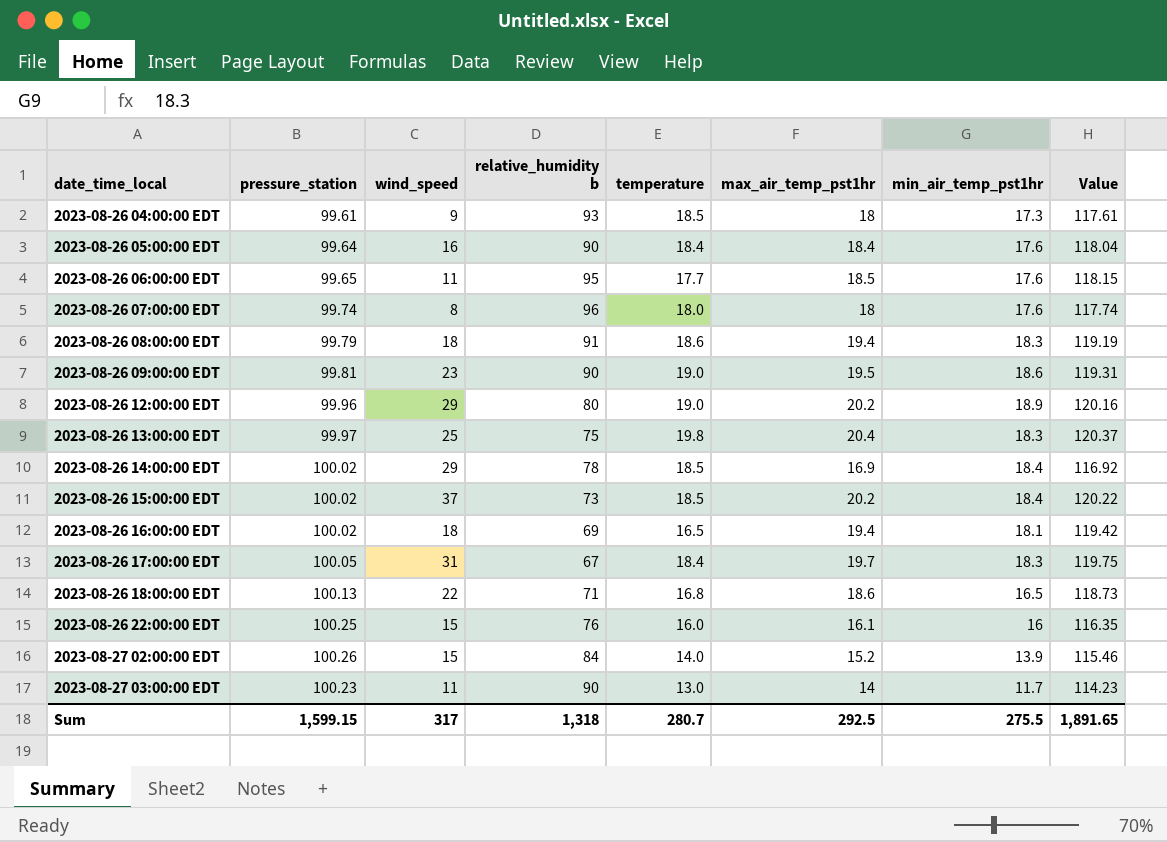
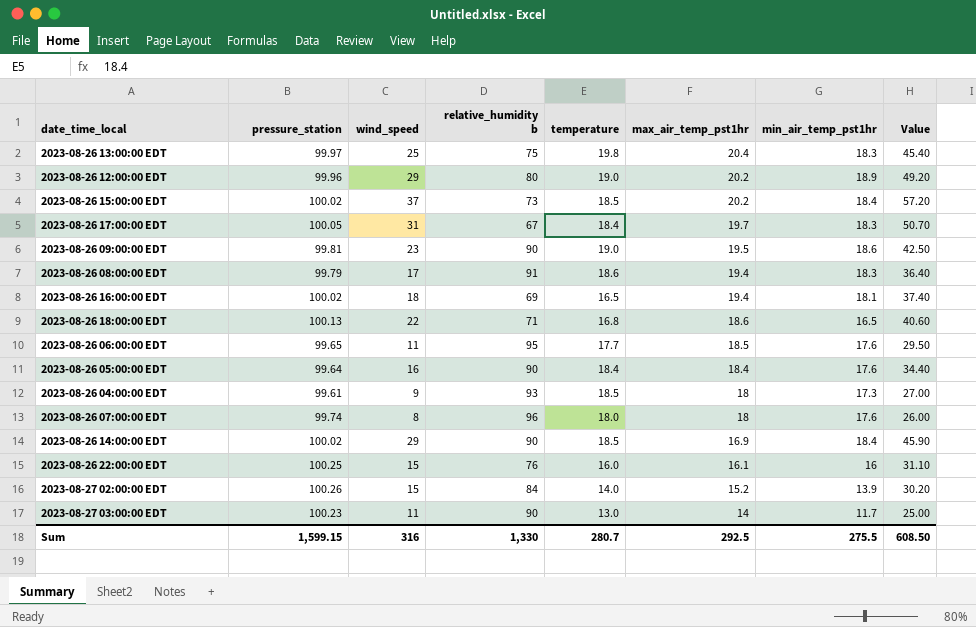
row order: date_time_local ascending -> max_air_temp_pst1hr descending
column Value | formula: [pressure_station] + [max_air_temp_pst1hr] -> [wind_speed] + [max_air_temp_pst1hr]
2023-08-26 08:00:00 EDT | wind_speed: 18 -> 17
2023-08-26 14:00:00 EDT | relative_humidity b: 78 -> 90
Sum | wind_speed: 317 -> 316
Sum | relative_humidity b: 1,318 -> 1,330
Sum | Value: 1,891.65 -> 608.50

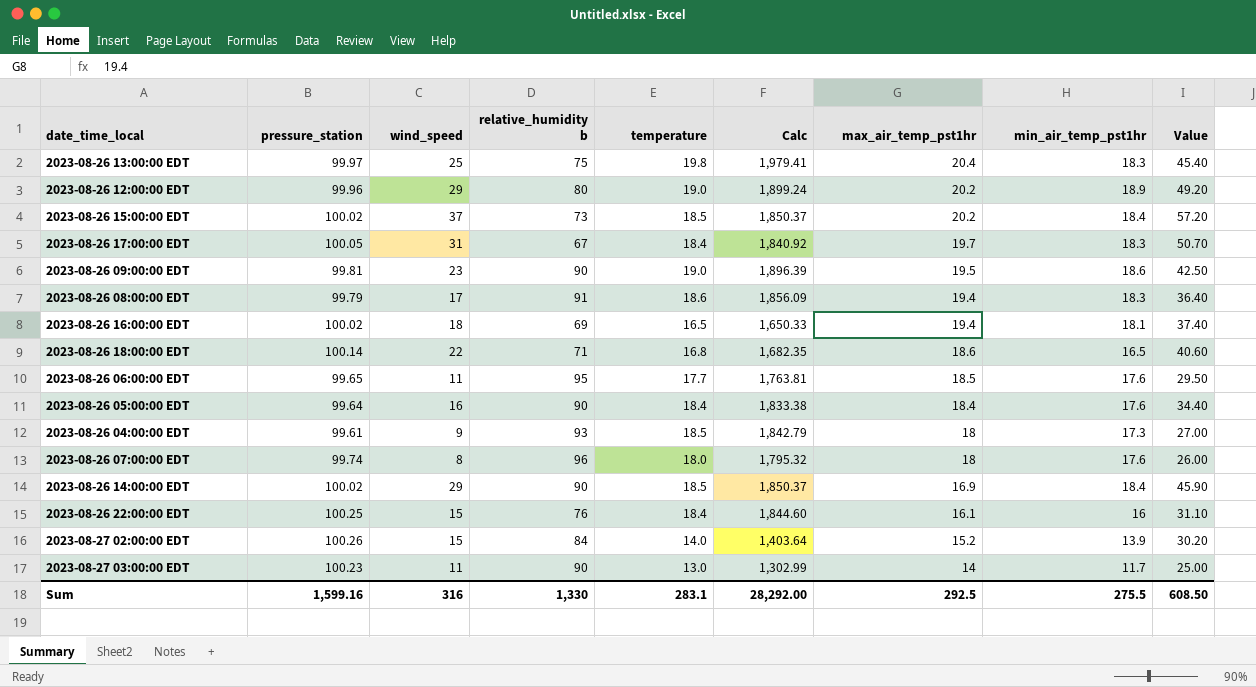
column Calc | formula: none -> [pressure_station] * [temperature]
2023-08-26 18:00:00 EDT | pressure_station: 100.13 -> 100.14
2023-08-26 22:00:00 EDT | temperature: 16.0 -> 18.4
Sum | pressure_station: 1,599.15 -> 1,599.16
Sum | temperature: 280.7 -> 283.1

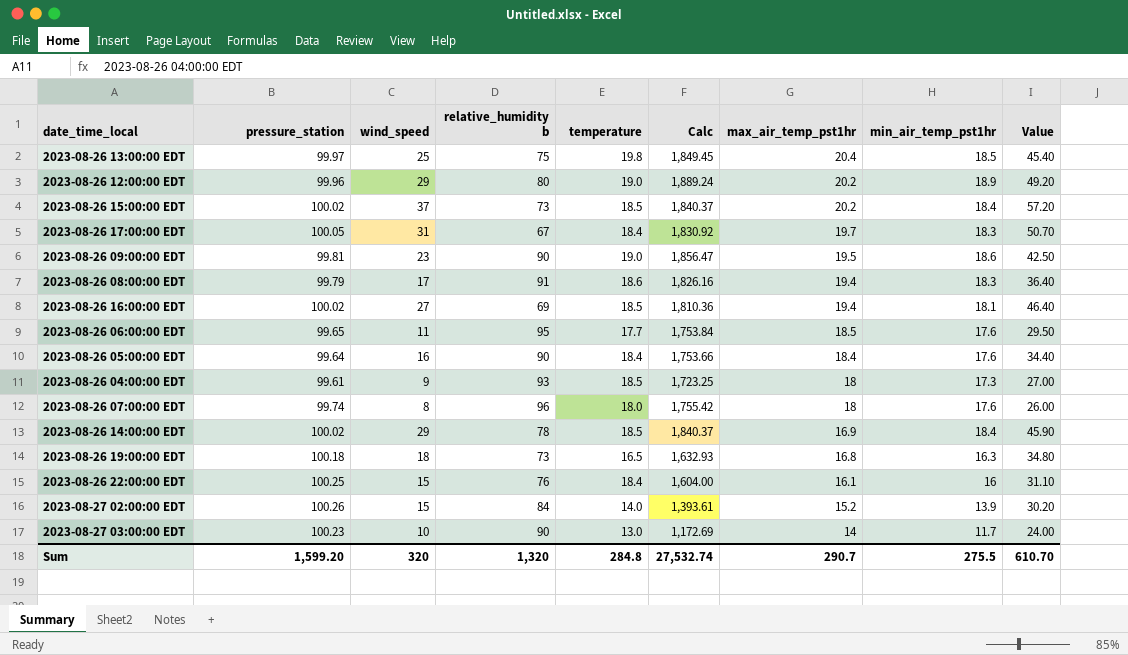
column Calc | formula: [pressure_station] * [temperature] -> [pressure_station] * [min_air_temp_pst1hr]
row 2023-08-26 18:00:00 EDT: 100.14 | 22 | 71 | 16.8 | 1,682.35 | 18.6 | 16.5 | 40.60 -> none
2023-08-26 13:00:00 EDT | min_air_temp_pst1hr: 18.3 -> 18.5
2023-08-26 16:00:00 EDT | wind_speed: 18 -> 27
2023-08-26 16:00:00 EDT | temperature: 16.5 -> 18.5
2023-08-26 16:00:00 EDT | Value: 37.40 -> 46.40
2023-08-26 14:00:00 EDT | relative_humidity b: 90 -> 78
row 2023-08-26 19:00:00 EDT: none -> 100.18 | 18 | 73 | 16.5 | 1,632.93 | 16.8 | 16.3 | 34.80
2023-08-27 03:00:00 EDT | wind_speed: 11 -> 10
2023-08-27 03:00:00 EDT | Value: 25.00 -> 24.00
Sum | pressure_station: 1,599.16 -> 1,599.20
Sum | wind_speed: 316 -> 320
Sum | relative_humidity b: 1,330 -> 1,320
Sum | temperature: 283.1 -> 284.8
Sum | Calc: 28,292.00 -> 27,532.74
Sum | max_air_temp_pst1hr: 292.5 -> 290.7
Sum | Value: 608.50 -> 610.70

